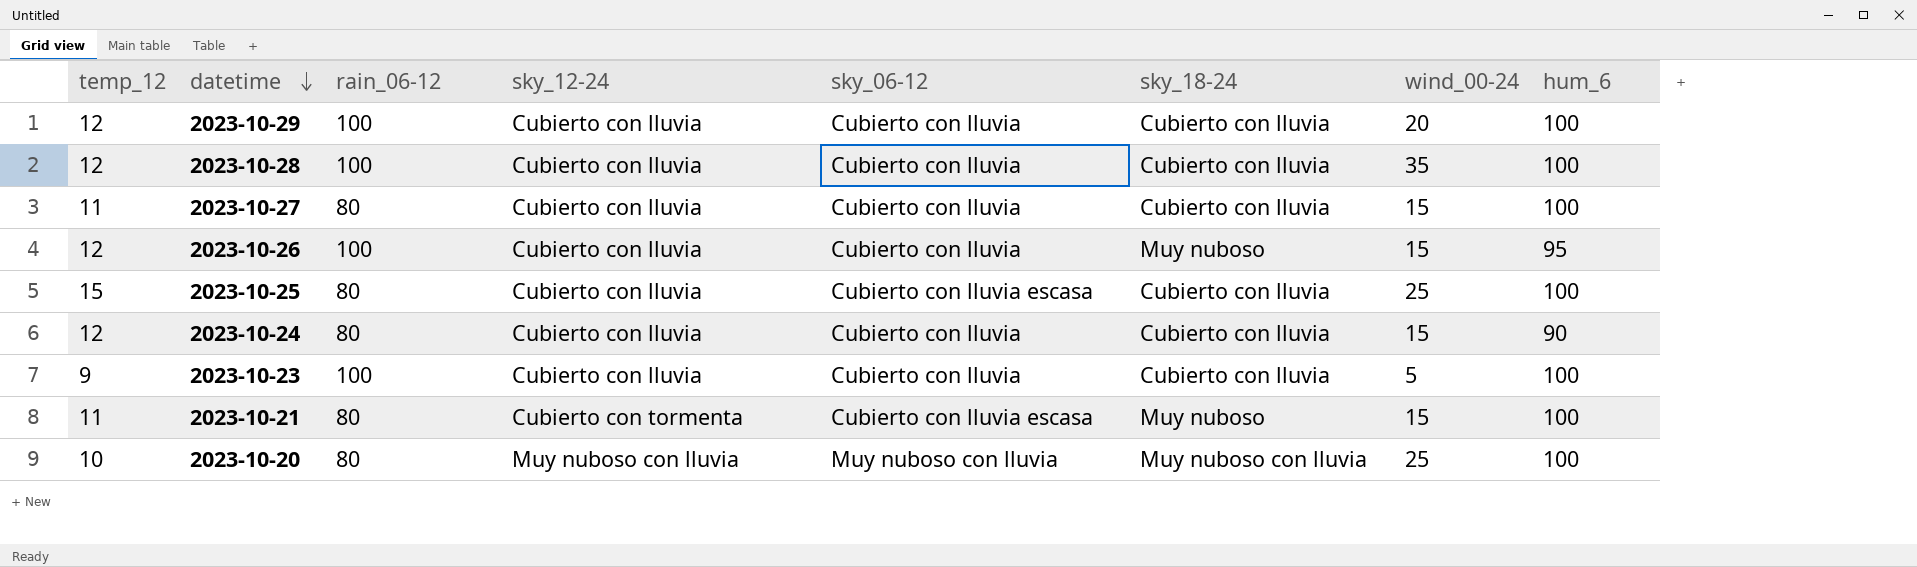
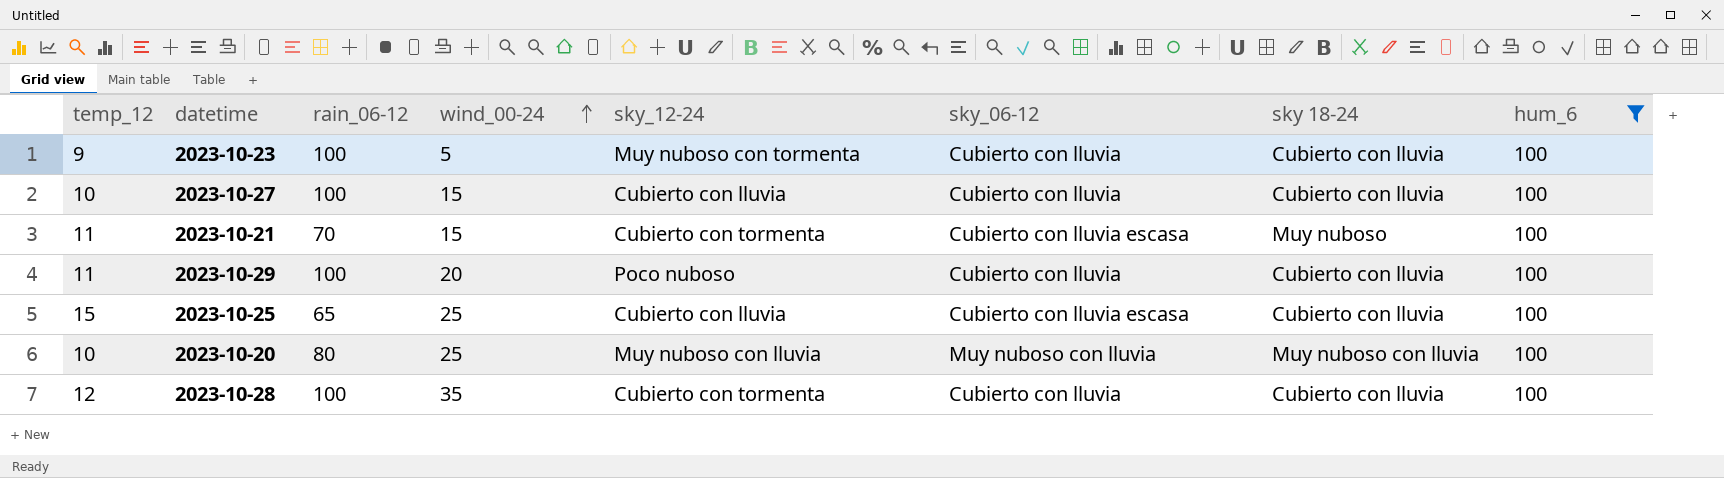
filter: none -> hum_6 = 100
row order: datetime descending -> wind_00-24 ascending
column wind_00-24 | position: 7 -> 4
column name: sky_18-24 -> sky 18-24
2023-10-23 | sky_12-24: Cubierto con lluvia -> Muy nuboso con tormenta
2023-10-27 | temp_12: 11 -> 10
2023-10-27 | rain_06-12: 80 -> 100
2023-10-21 | rain_06-12: 80 -> 70
2023-10-29 | temp_12: 12 -> 11
2023-10-29 | sky_12-24: Cubierto con lluvia -> Poco nuboso
2023-10-25 | rain_06-12: 80 -> 65
2023-10-28 | sky_12-24: Cubierto con lluvia -> Cubierto con tormenta

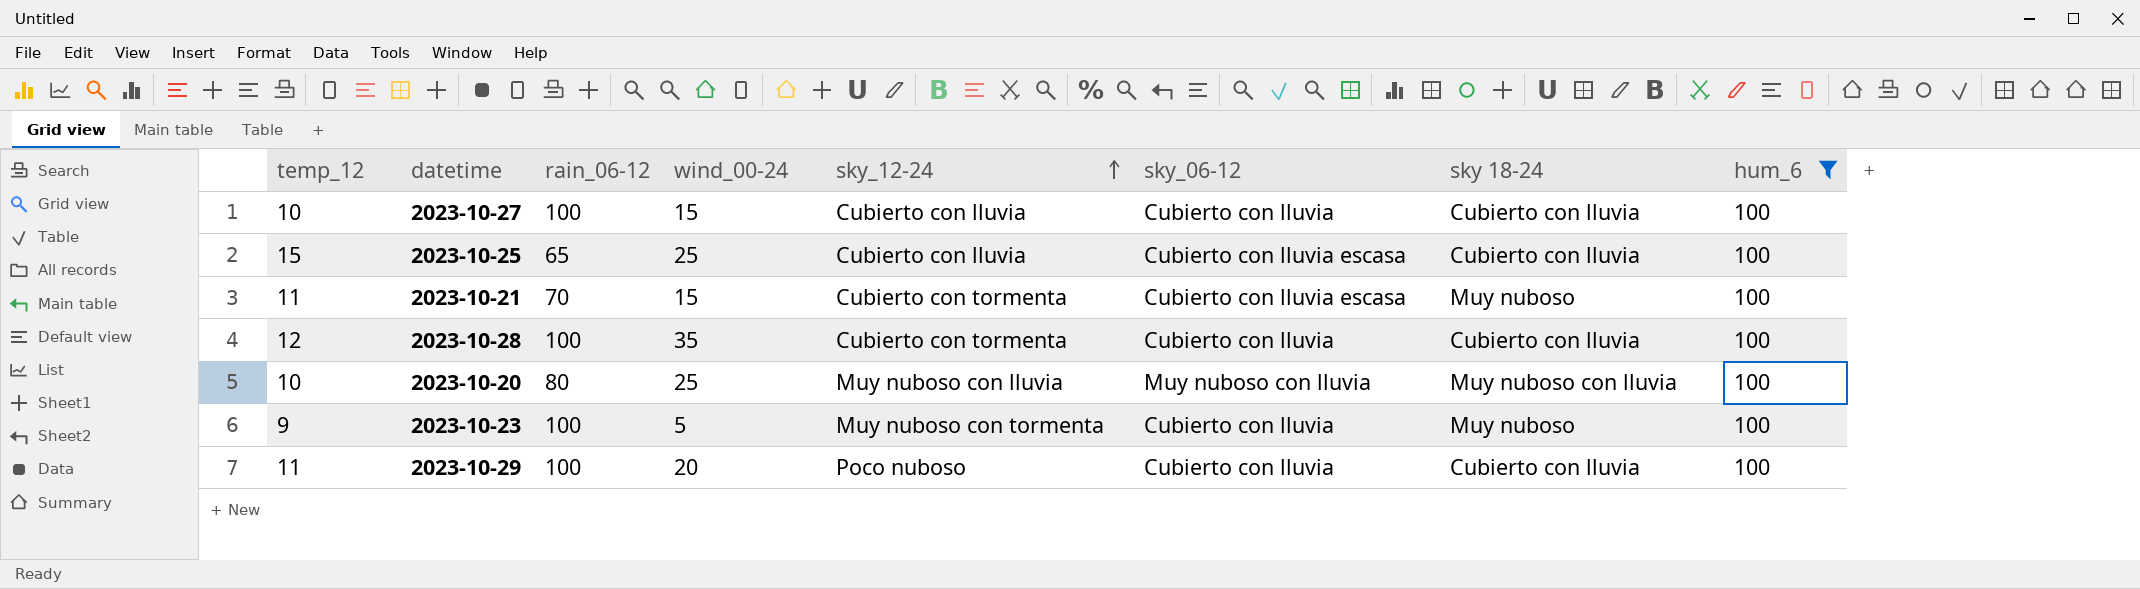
row order: wind_00-24 ascending -> sky_12-24 ascending
2023-10-23 | sky 18-24: Cubierto con lluvia -> Muy nuboso

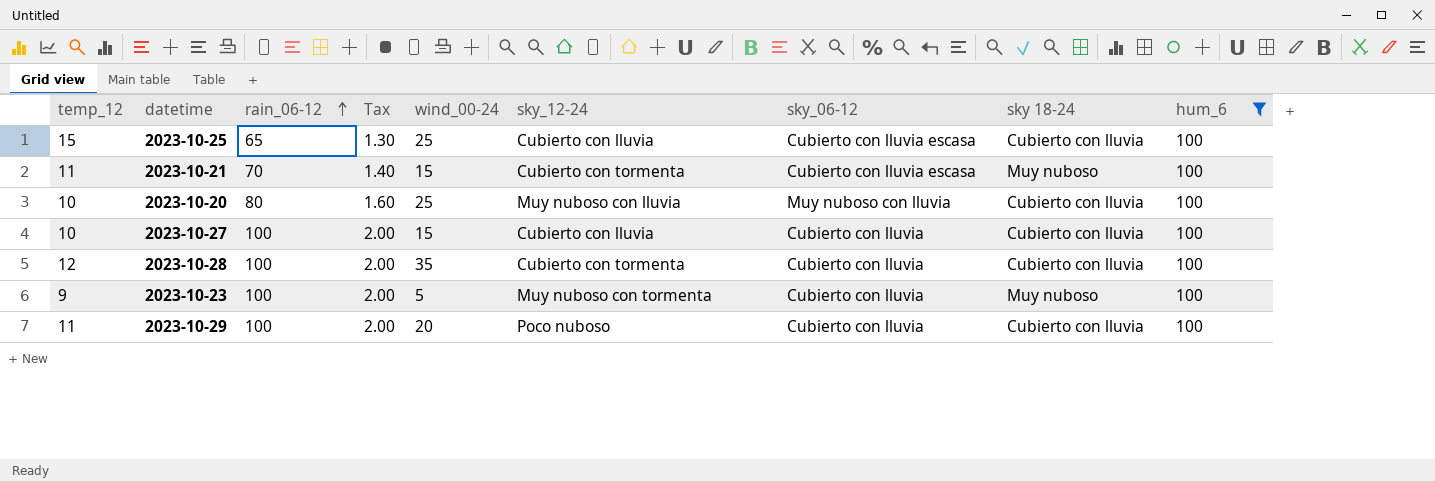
row order: sky_12-24 ascending -> rain_06-12 ascending
column Tax | formula: none -> [rain_06-12] * 0.02
2023-10-20 | sky 18-24: Muy nuboso con lluvia -> Cubierto con lluvia

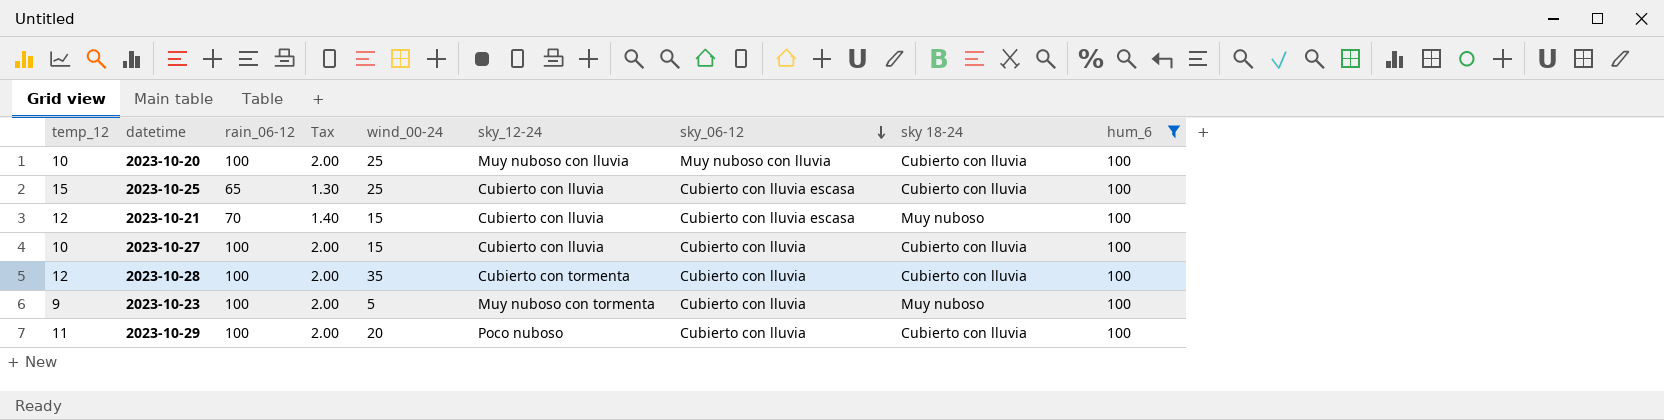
row order: rain_06-12 ascending -> sky_06-12 descending
2023-10-20 | rain_06-12: 80 -> 100
2023-10-20 | Tax: 1.60 -> 2.00
2023-10-21 | temp_12: 11 -> 12
2023-10-21 | sky_12-24: Cubierto con tormenta -> Cubierto con lluvia

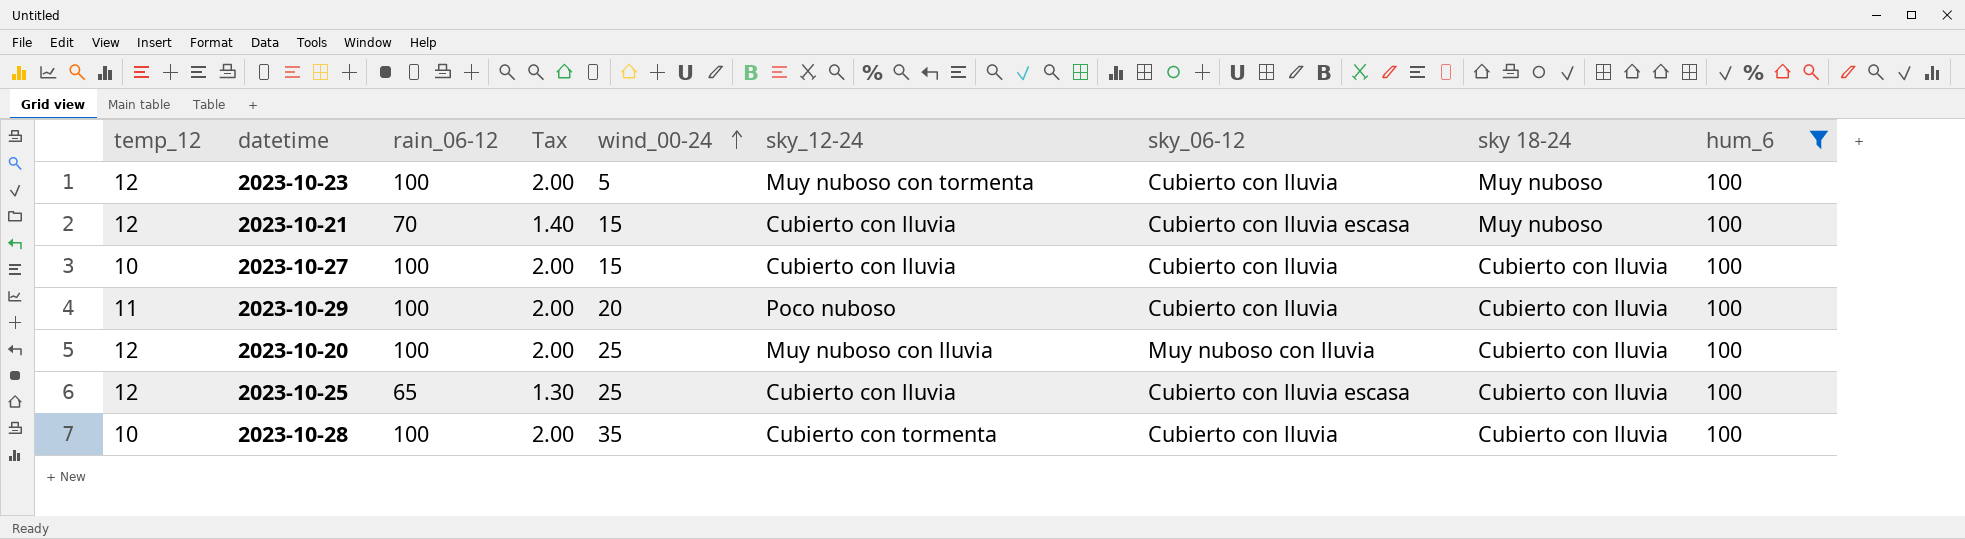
row order: sky_06-12 descending -> wind_00-24 ascending
2023-10-23 | temp_12: 9 -> 12
2023-10-20 | temp_12: 10 -> 12
2023-10-25 | temp_12: 15 -> 12
2023-10-28 | temp_12: 12 -> 10

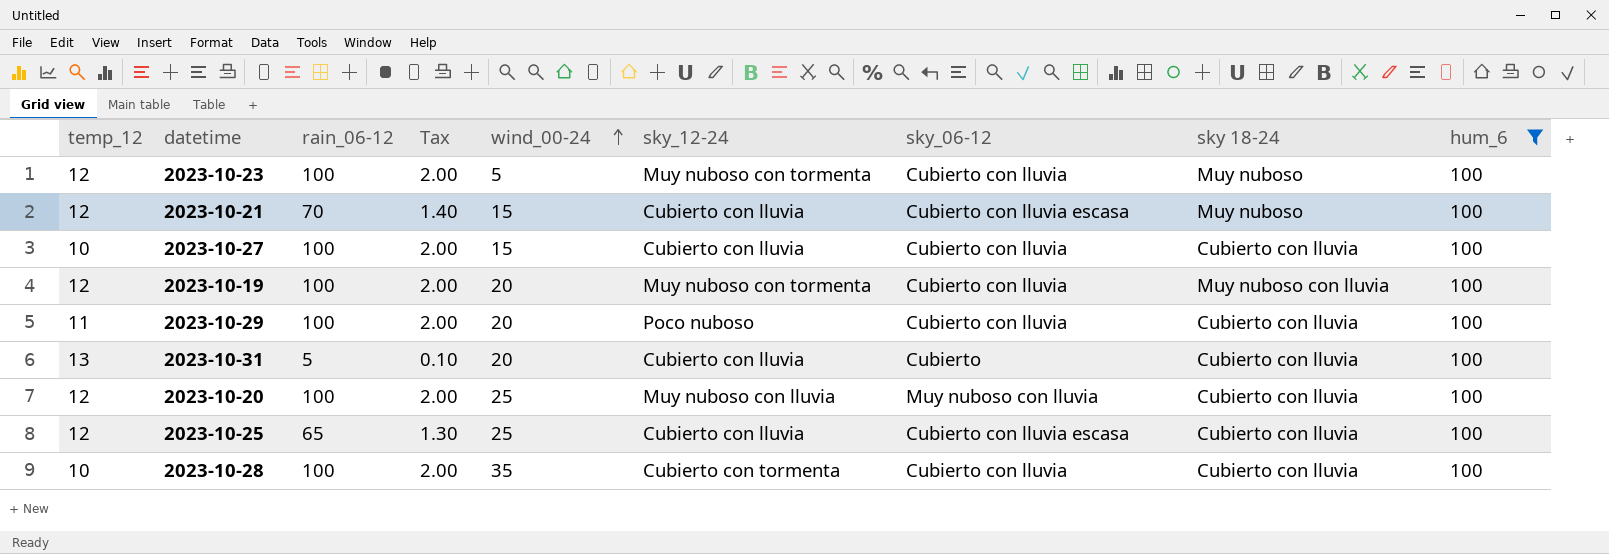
row 2023-10-19: none -> 12 | 100 | 2.00 | 20 | Muy nuboso con tormenta | Cubierto con lluvia | Muy nuboso con lluvia | 100
row 2023-10-31: none -> 13 | 5 | 0.10 | 20 | Cubierto con lluvia | Cubierto | Cubierto con lluvia | 100

